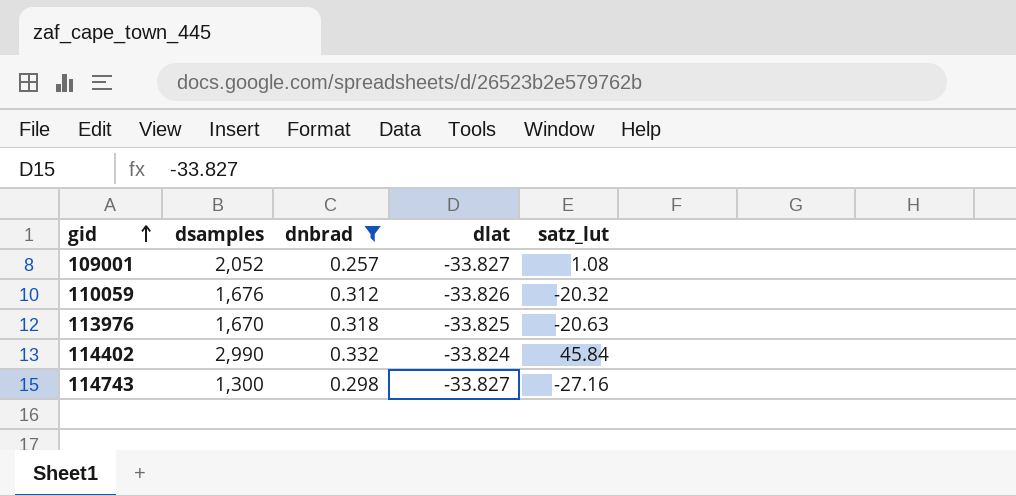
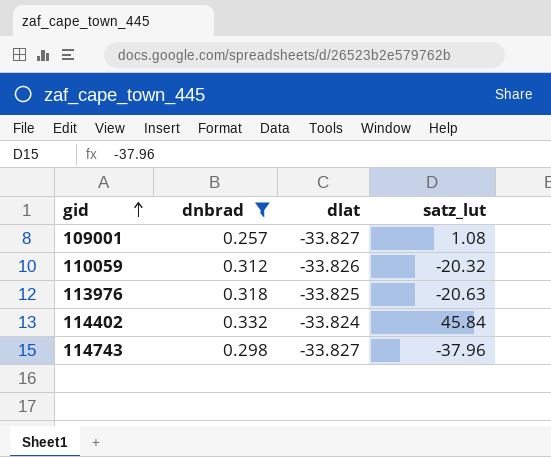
column dsamples | position: 2 -> none
114743 | satz_lut: -27.16 -> -37.96

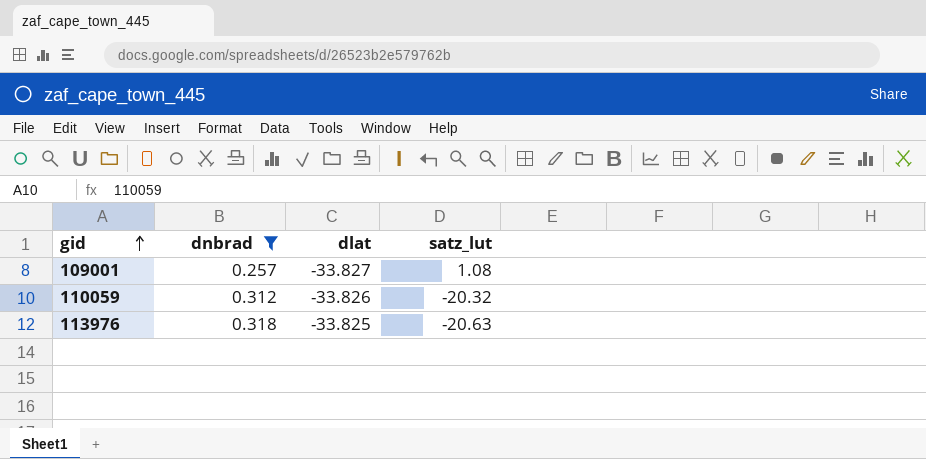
row 114402: 0.332 | -33.824 | 45.84 -> none
row 114743: 0.298 | -33.827 | -37.96 -> none

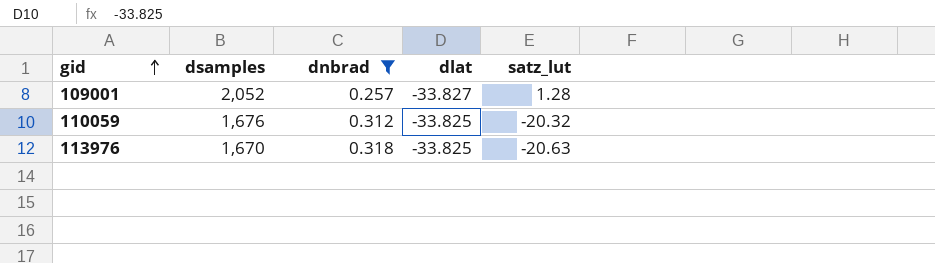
column dsamples | position: none -> 2
109001 | satz_lut: 1.08 -> 1.28
110059 | dlat: -33.826 -> -33.825

